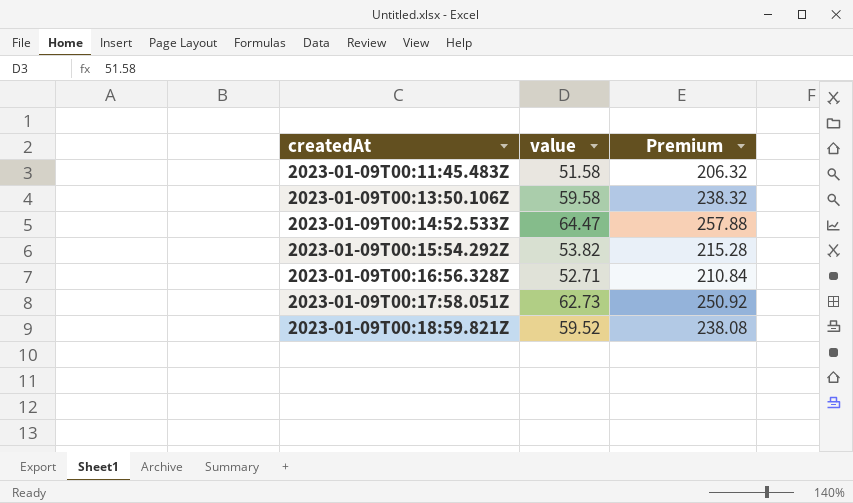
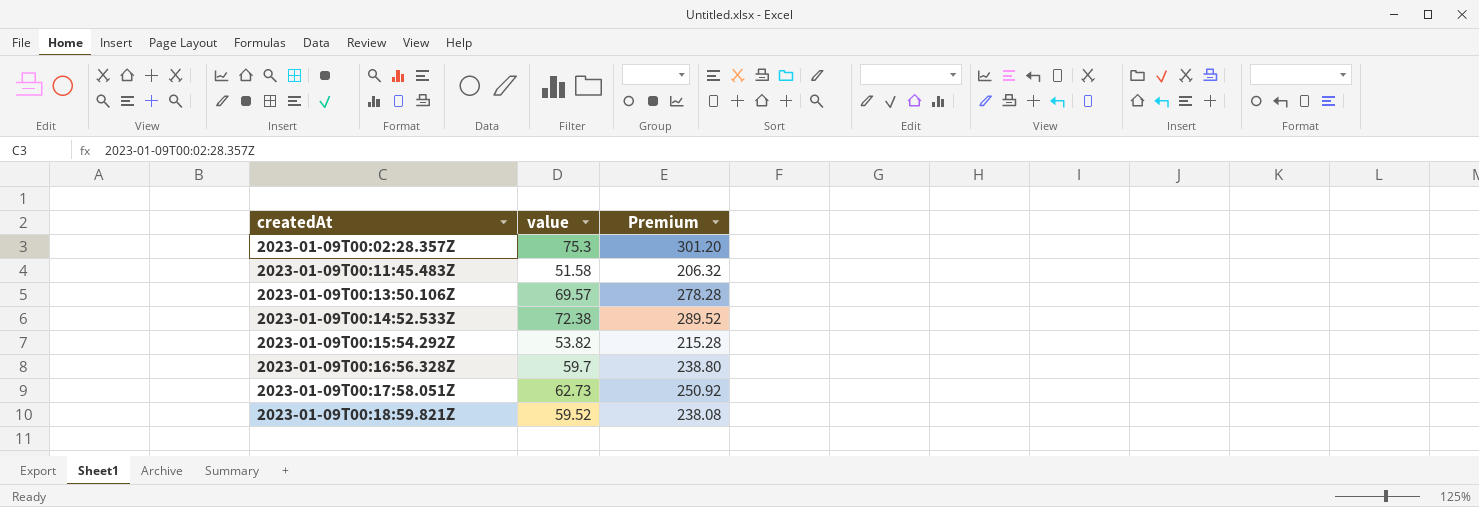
row 2023-01-09T00:02:28.357Z: none -> 75.3 | 301.20
2023-01-09T00:13:50.106Z | value: 59.58 -> 69.57
2023-01-09T00:13:50.106Z | Premium: 238.32 -> 278.28
2023-01-09T00:14:52.533Z | value: 64.47 -> 72.38
2023-01-09T00:14:52.533Z | Premium: 257.88 -> 289.52
2023-01-09T00:16:56.328Z | value: 52.71 -> 59.7
2023-01-09T00:16:56.328Z | Premium: 210.84 -> 238.80

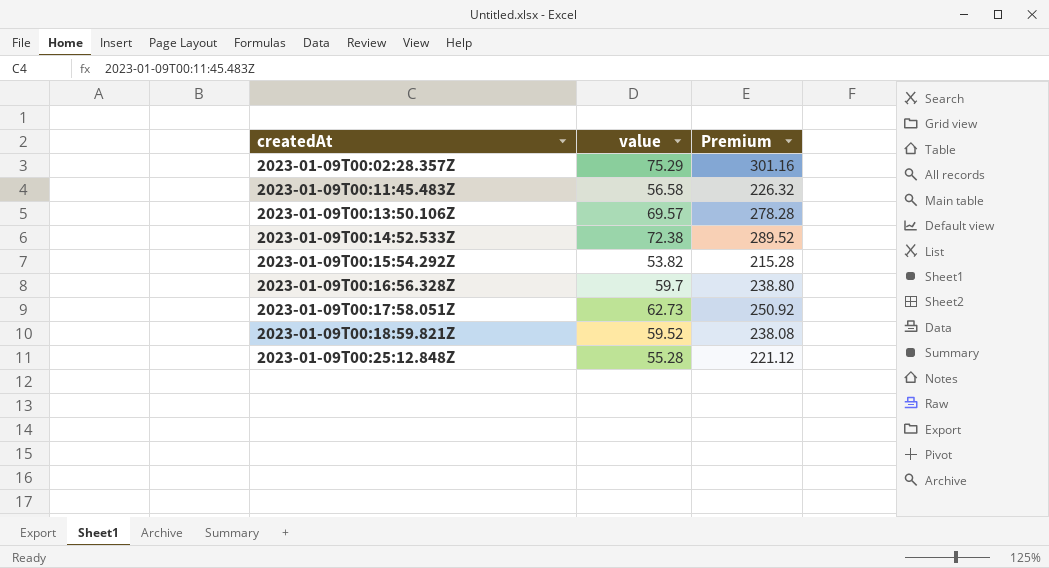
2023-01-09T00:02:28.357Z | value: 75.3 -> 75.29
2023-01-09T00:02:28.357Z | Premium: 301.20 -> 301.16
2023-01-09T00:11:45.483Z | value: 51.58 -> 56.58
2023-01-09T00:11:45.483Z | Premium: 206.32 -> 226.32
row 2023-01-09T00:25:12.848Z: none -> 55.28 | 221.12

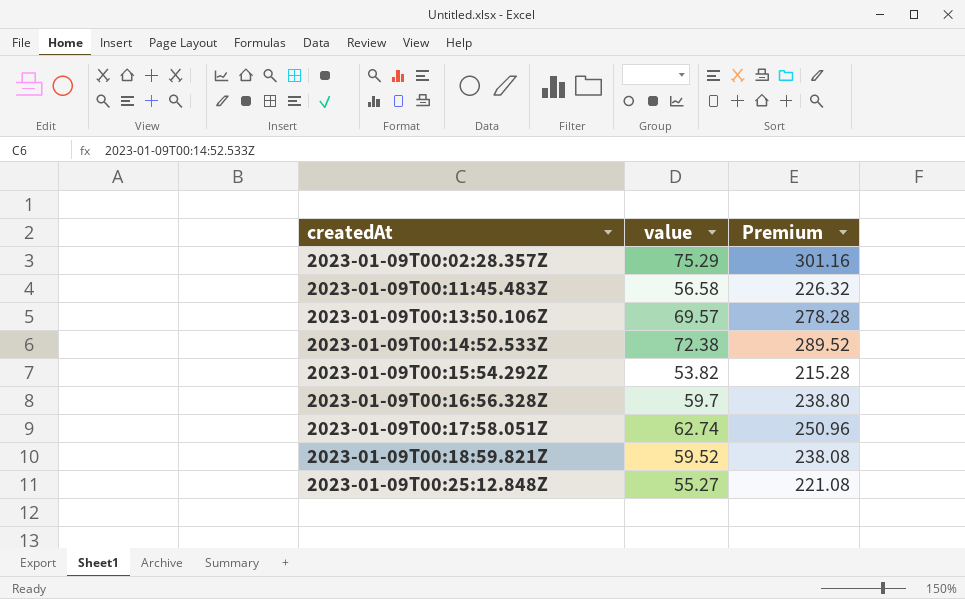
2023-01-09T00:17:58.051Z | value: 62.73 -> 62.74
2023-01-09T00:17:58.051Z | Premium: 250.92 -> 250.96
2023-01-09T00:25:12.848Z | value: 55.28 -> 55.27
2023-01-09T00:25:12.848Z | Premium: 221.12 -> 221.08

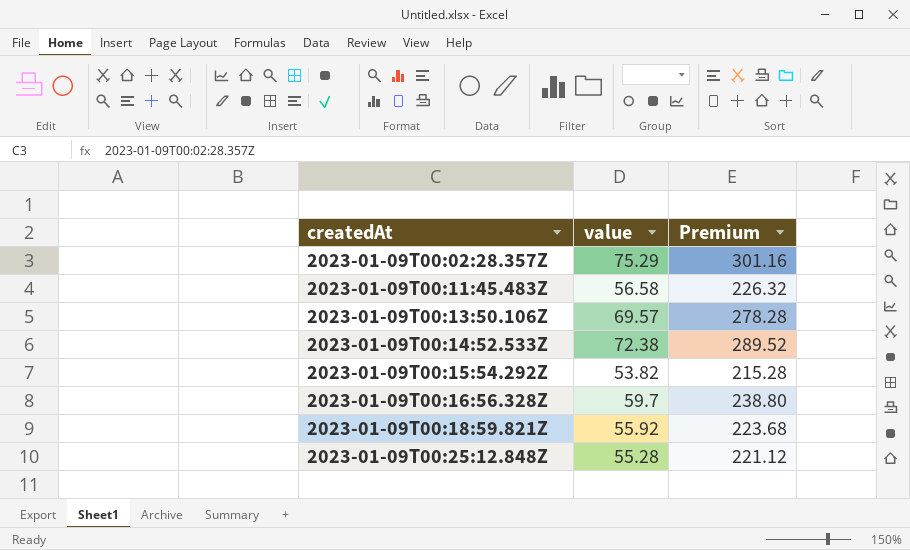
row 2023-01-09T00:17:58.051Z: 62.74 | 250.96 -> none
2023-01-09T00:18:59.821Z | value: 59.52 -> 55.92
2023-01-09T00:18:59.821Z | Premium: 238.08 -> 223.68
2023-01-09T00:25:12.848Z | value: 55.27 -> 55.28
2023-01-09T00:25:12.848Z | Premium: 221.08 -> 221.12

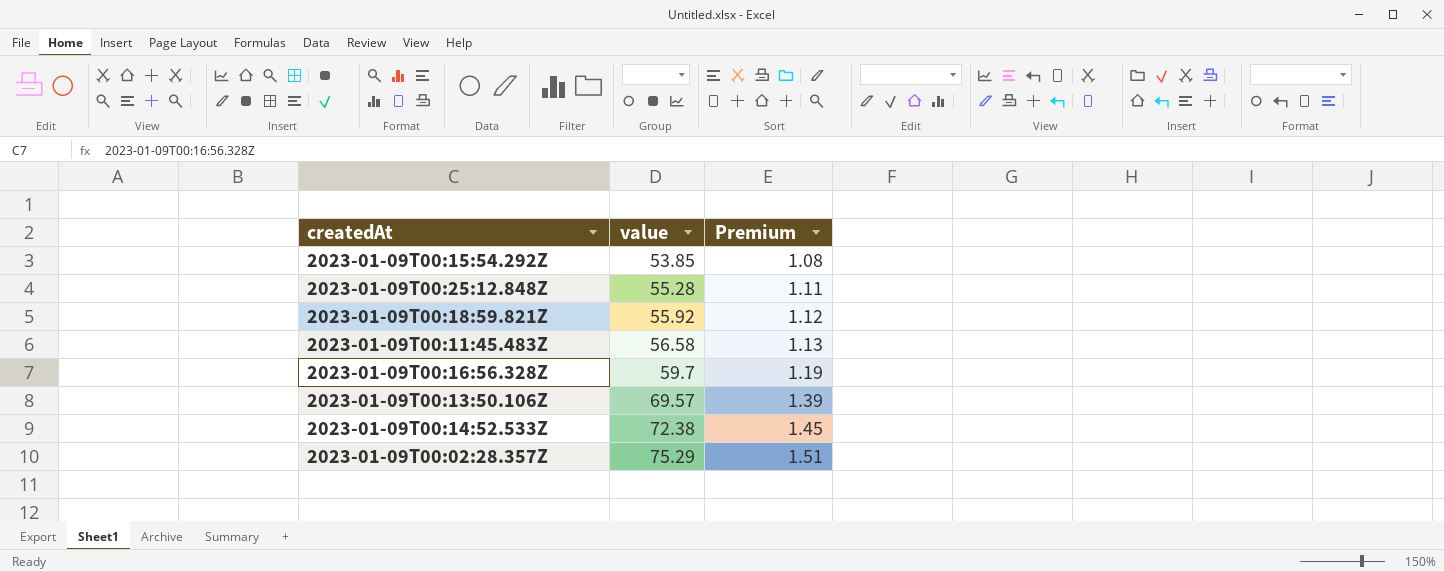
row order: createdAt ascending -> value ascending
column Premium | formula: [value] * 4 -> [value] * 0.02
2023-01-09T00:15:54.292Z | value: 53.82 -> 53.85

